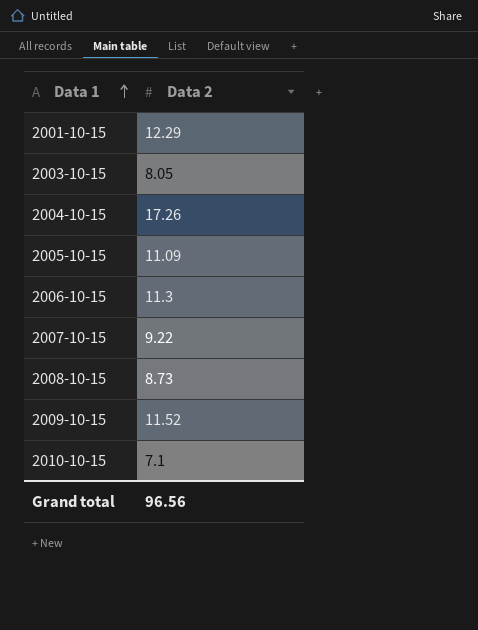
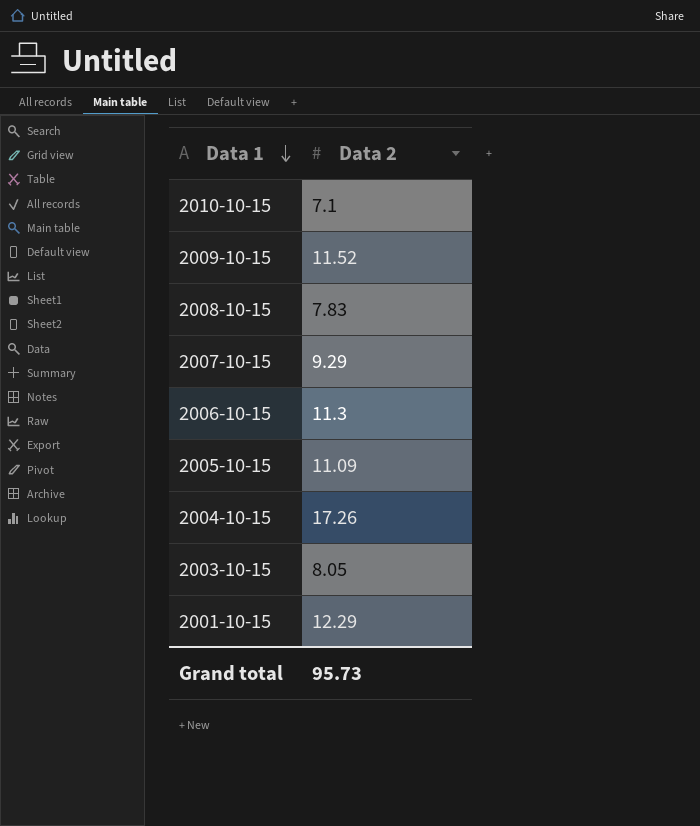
row order: Data 1 ascending -> Data 1 descending
2008-10-15 | Data 2: 8.73 -> 7.83
2007-10-15 | Data 2: 9.22 -> 9.29
Grand total | Data 2: 96.56 -> 95.73

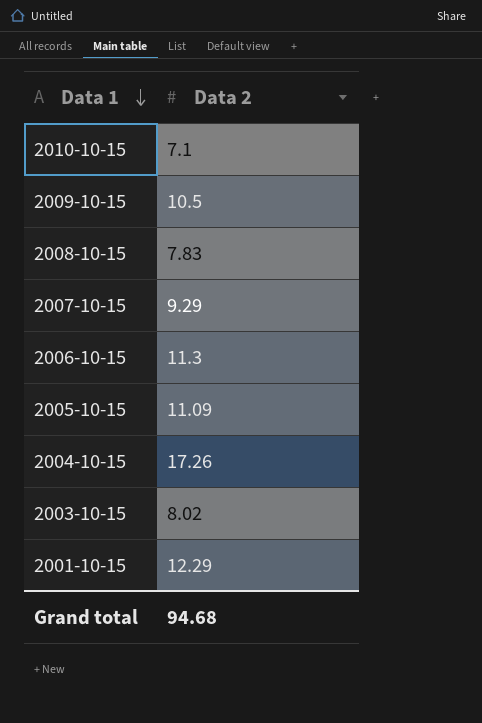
2009-10-15 | Data 2: 11.52 -> 10.5
2003-10-15 | Data 2: 8.05 -> 8.02
Grand total | Data 2: 95.73 -> 94.68

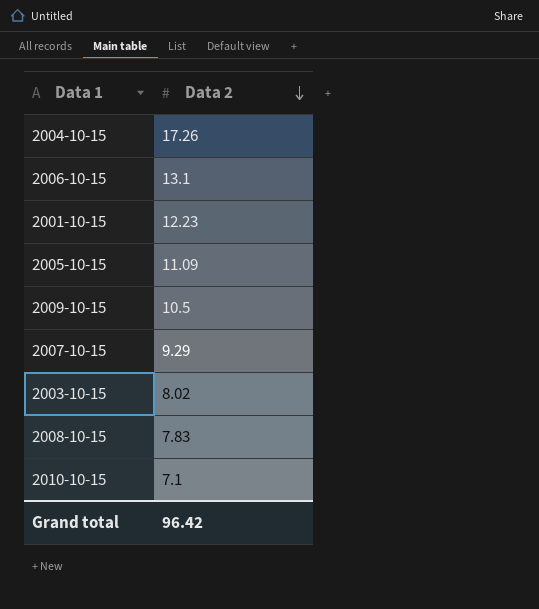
row order: Data 1 descending -> Data 2 descending
2006-10-15 | Data 2: 11.3 -> 13.1
2001-10-15 | Data 2: 12.29 -> 12.23
Grand total | Data 2: 94.68 -> 96.42

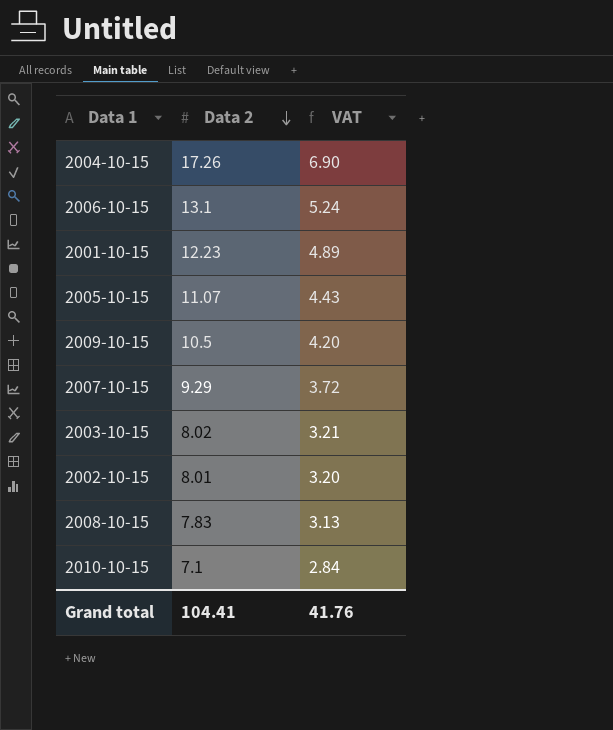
column VAT | formula: none -> [Data 2] * 0.4
2005-10-15 | Data 2: 11.09 -> 11.07
row 2002-10-15: none -> 8.01 | 3.20
Grand total | Data 2: 96.42 -> 104.41

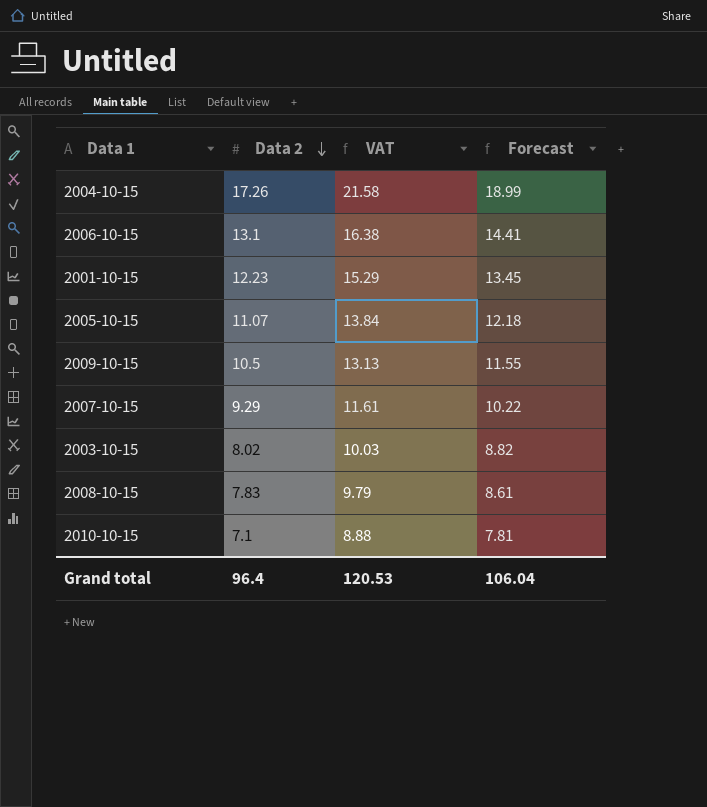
column VAT | formula: [Data 2] * 0.4 -> [Data 2] * 1.25
column Forecast | formula: none -> [Data 2] * 1.1
row 2002-10-15: 8.01 | 3.20 -> none
Grand total | Data 2: 104.41 -> 96.4
Grand total | VAT: 41.76 -> 120.53

